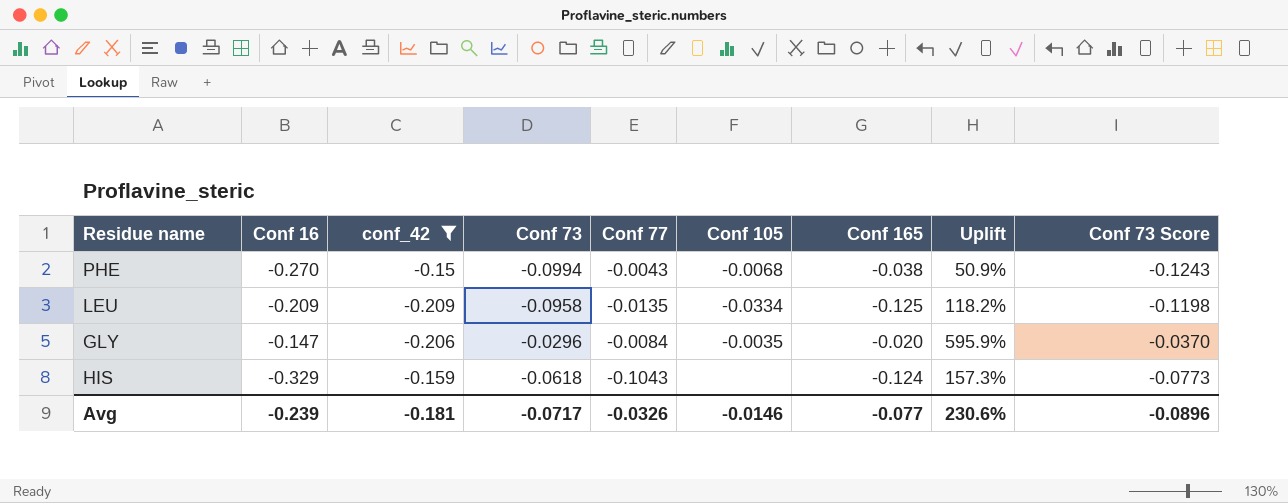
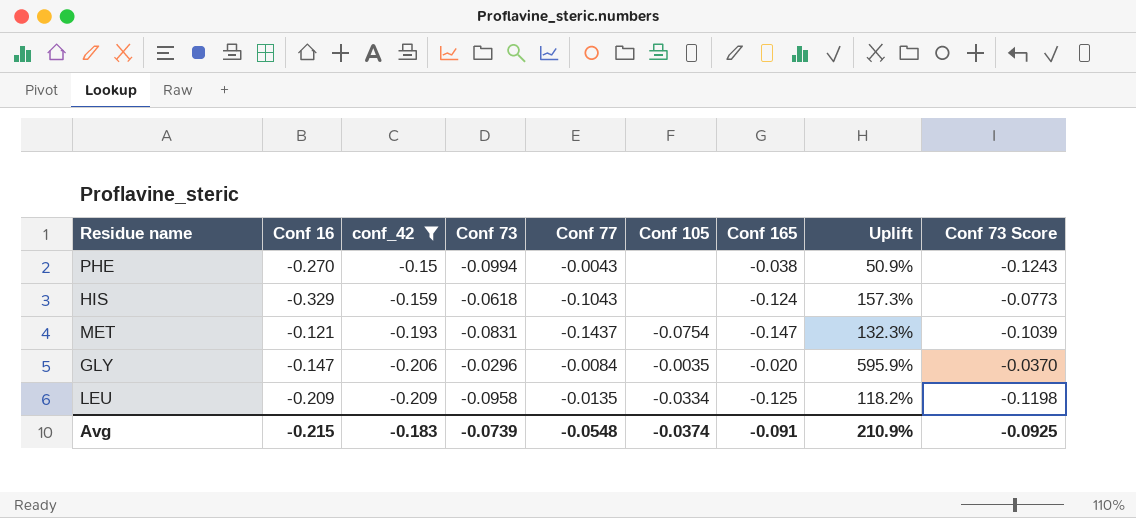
row order: none -> conf_42 descending
PHE | Conf 105: -0.0068 -> none
row MET: none -> -0.121 | -0.193 | -0.0831 | -0.1437 | -0.0754 | -0.147 | 132.3% | -0.1039
Avg | Conf 16: -0.239 -> -0.215
Avg | conf_42: -0.181 -> -0.183
Avg | Conf 73: -0.0717 -> -0.0739
Avg | Conf 77: -0.0326 -> -0.0548
Avg | Conf 105: -0.0146 -> -0.0374
Avg | Conf 165: -0.077 -> -0.091
Avg | Uplift: 230.6% -> 210.9%
Avg | Conf 73 Score: -0.0896 -> -0.0925

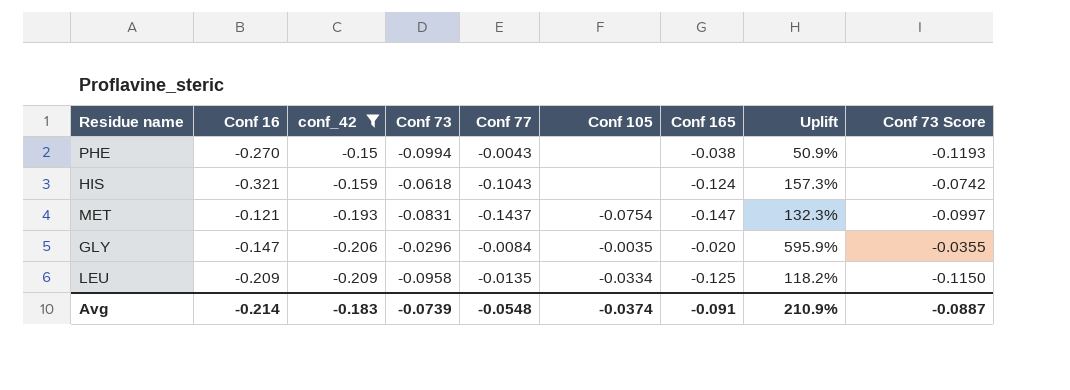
column Conf 73 Score | formula: [Conf 73] * 1.25 -> [Conf 73] * 1.2
HIS | Conf 16: -0.329 -> -0.321
Avg | Conf 16: -0.215 -> -0.214
Avg | Conf 73 Score: -0.0925 -> -0.0887

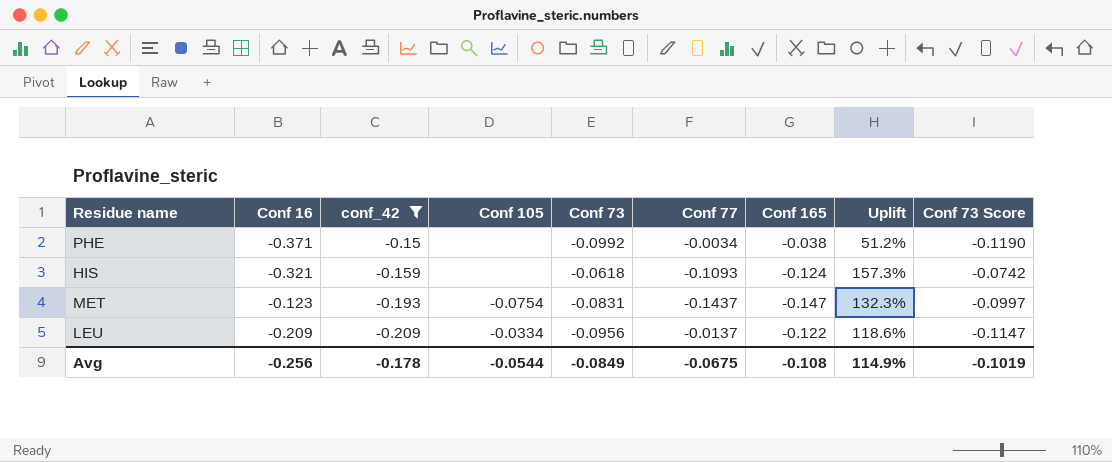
column Conf 105 | position: 6 -> 4
row GLY: -0.147 | -0.206 | -0.0296 | -0.0084 | -0.0035 | -0.020 | 595.9% | -0.0355 -> none
PHE | Conf 16: -0.270 -> -0.371
PHE | Conf 73: -0.0994 -> -0.0992
PHE | Conf 77: -0.0043 -> -0.0034
PHE | Uplift: 50.9% -> 51.2%
PHE | Conf 73 Score: -0.1193 -> -0.1190
HIS | Conf 77: -0.1043 -> -0.1093
MET | Conf 16: -0.121 -> -0.123
LEU | Conf 73: -0.0958 -> -0.0956
LEU | Conf 77: -0.0135 -> -0.0137
LEU | Conf 165: -0.125 -> -0.122
LEU | Uplift: 118.2% -> 118.6%
LEU | Conf 73 Score: -0.1150 -> -0.1147
Avg | Conf 16: -0.214 -> -0.256
Avg | conf_42: -0.183 -> -0.178
Avg | Conf 105: -0.0374 -> -0.0544
Avg | Conf 73: -0.0739 -> -0.0849
Avg | Conf 77: -0.0548 -> -0.0675
Avg | Conf 165: -0.091 -> -0.108
Avg | Uplift: 210.9% -> 114.9%
Avg | Conf 73 Score: -0.0887 -> -0.1019

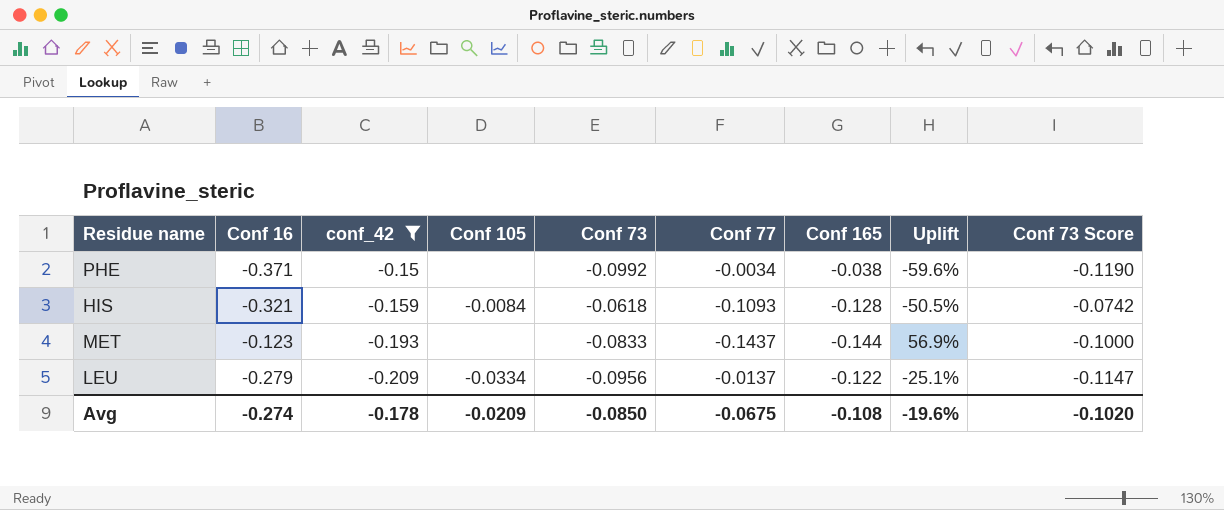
column Uplift | formula: ([conf_42] - [Conf 73]) / [Conf 73] -> ([conf_42] - [Conf 16]) / [Conf 16]
HIS | Conf 105: none -> -0.0084
HIS | Conf 165: -0.124 -> -0.128
MET | Conf 105: -0.0754 -> none
MET | Conf 73: -0.0831 -> -0.0833
MET | Conf 165: -0.147 -> -0.144
MET | Conf 73 Score: -0.0997 -> -0.1000
LEU | Conf 16: -0.209 -> -0.279
Avg | Conf 16: -0.256 -> -0.274
Avg | Conf 105: -0.0544 -> -0.0209
Avg | Conf 73: -0.0849 -> -0.0850
Avg | Uplift: 114.9% -> -19.6%
Avg | Conf 73 Score: -0.1019 -> -0.1020

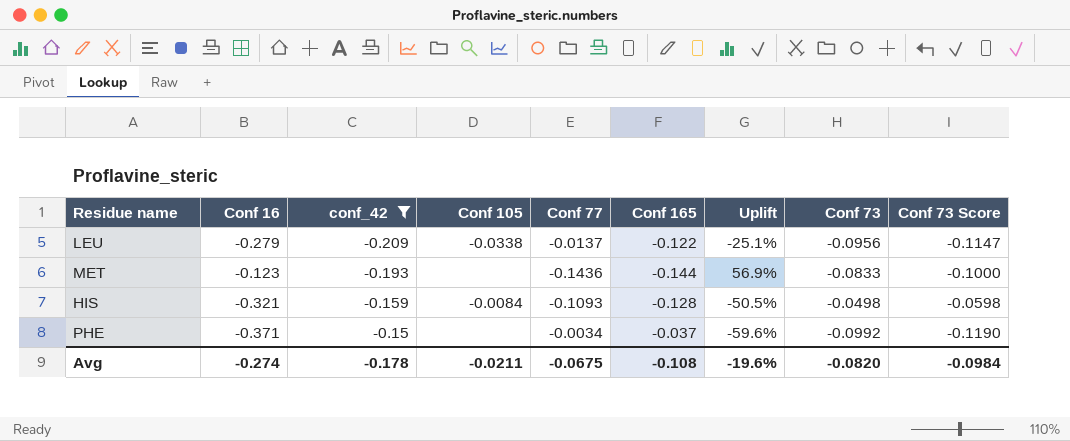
row order: conf_42 descending -> conf_42 ascending
column Conf 73 | position: 5 -> 8
LEU | Conf 105: -0.0334 -> -0.0338
MET | Conf 77: -0.1437 -> -0.1436
HIS | Conf 73: -0.0618 -> -0.0498
HIS | Conf 73 Score: -0.0742 -> -0.0598
PHE | Conf 165: -0.038 -> -0.037
Avg | Conf 105: -0.0209 -> -0.0211
Avg | Conf 73: -0.0850 -> -0.0820
Avg | Conf 73 Score: -0.1020 -> -0.0984

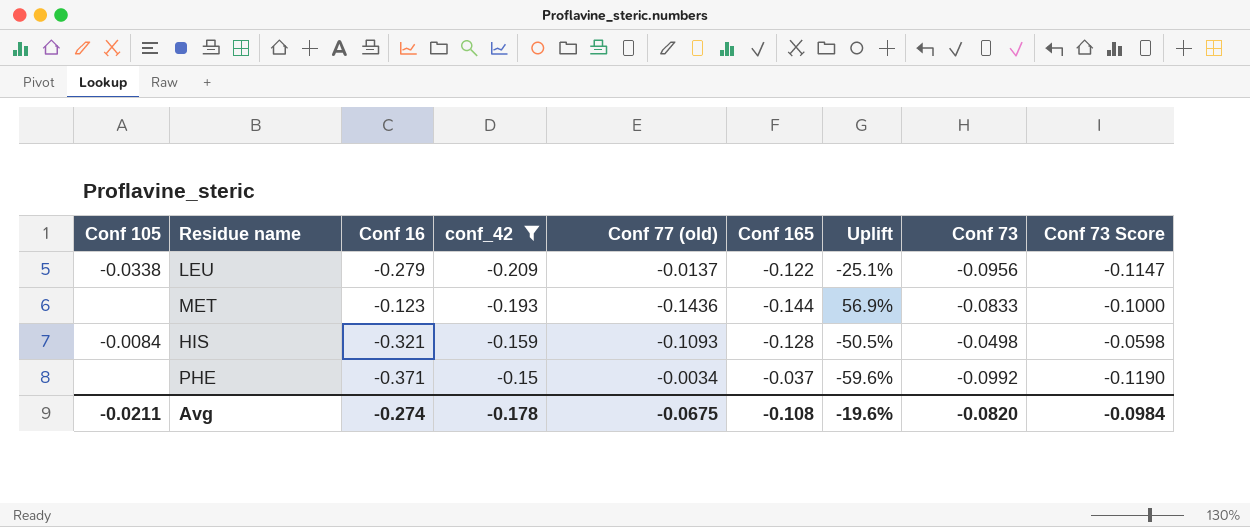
column Conf 105 | position: 4 -> 1
column name: Conf 77 -> Conf 77 (old)

